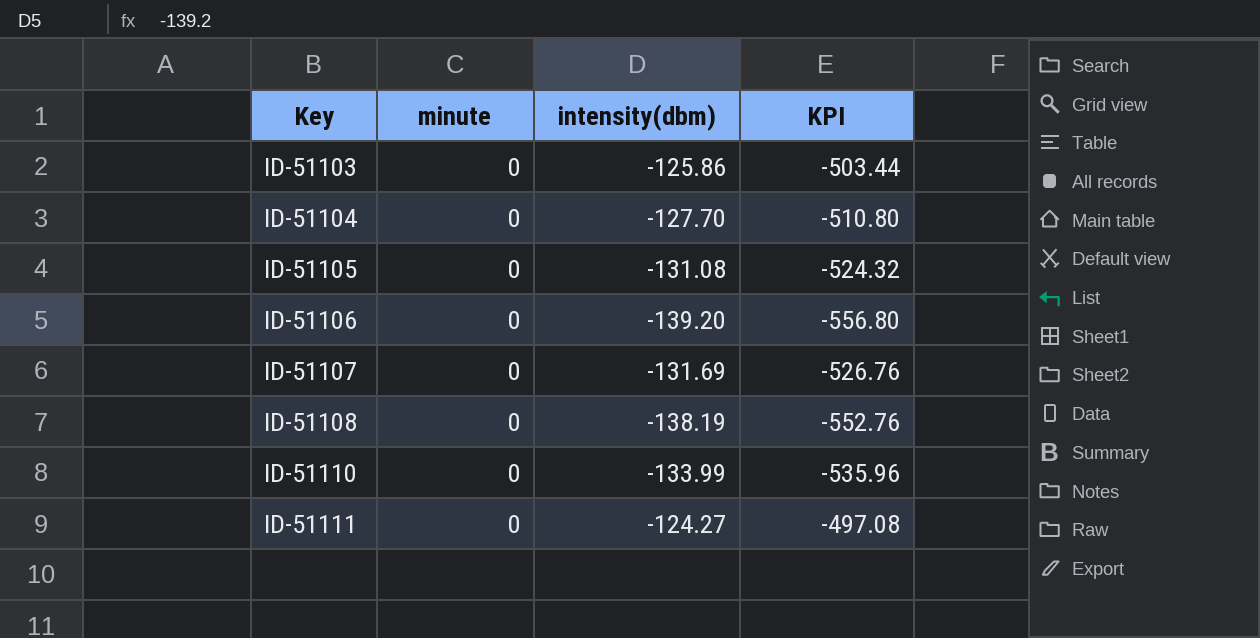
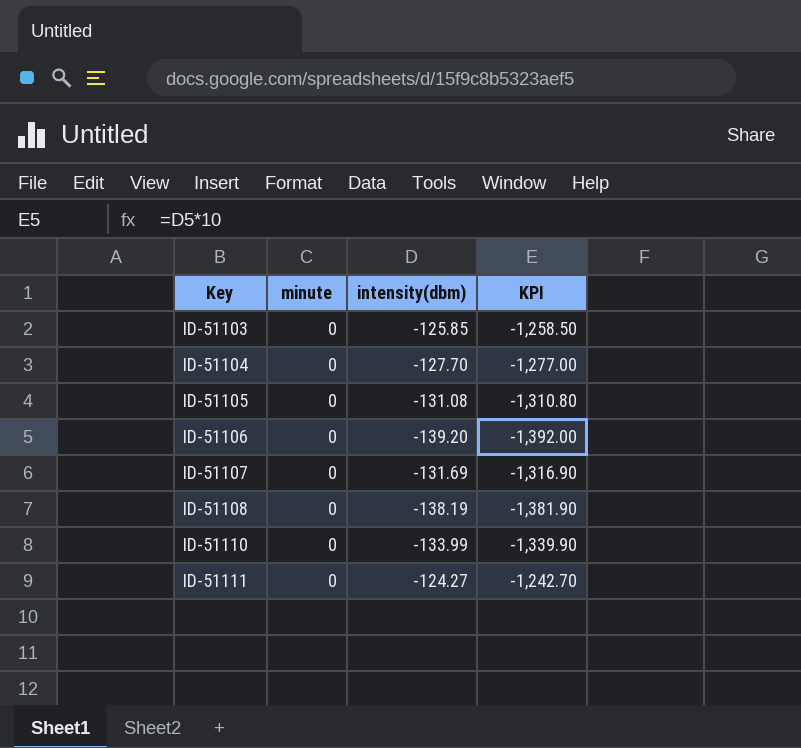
column KPI | formula: [intensity(dbm)] * 4 -> [intensity(dbm)] * 10
ID-51103 | intensity(dbm): -125.86 -> -125.85

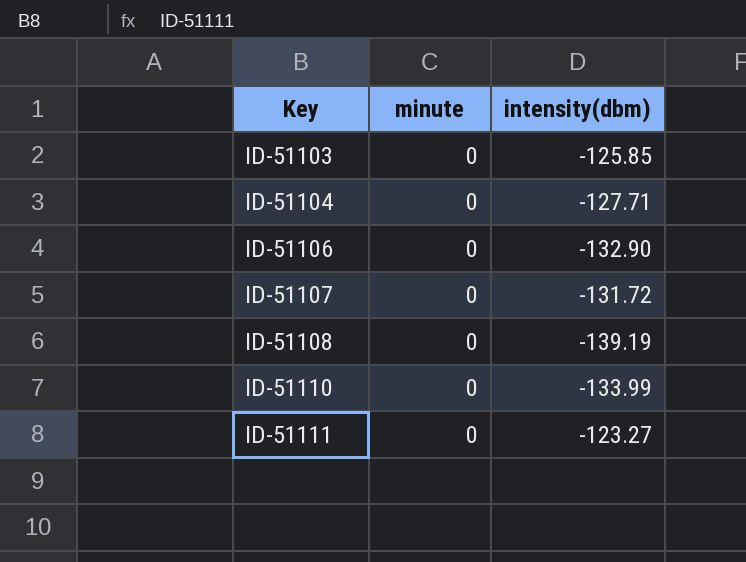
column KPI | formula: [intensity(dbm)] * 10 -> none
row ID-51105: 0 | -131.08 | -1,310.80 -> none
ID-51104 | intensity(dbm): -127.70 -> -127.71
ID-51106 | intensity(dbm): -139.20 -> -132.90
ID-51107 | intensity(dbm): -131.69 -> -131.72
ID-51108 | intensity(dbm): -138.19 -> -139.19
ID-51111 | intensity(dbm): -124.27 -> -123.27

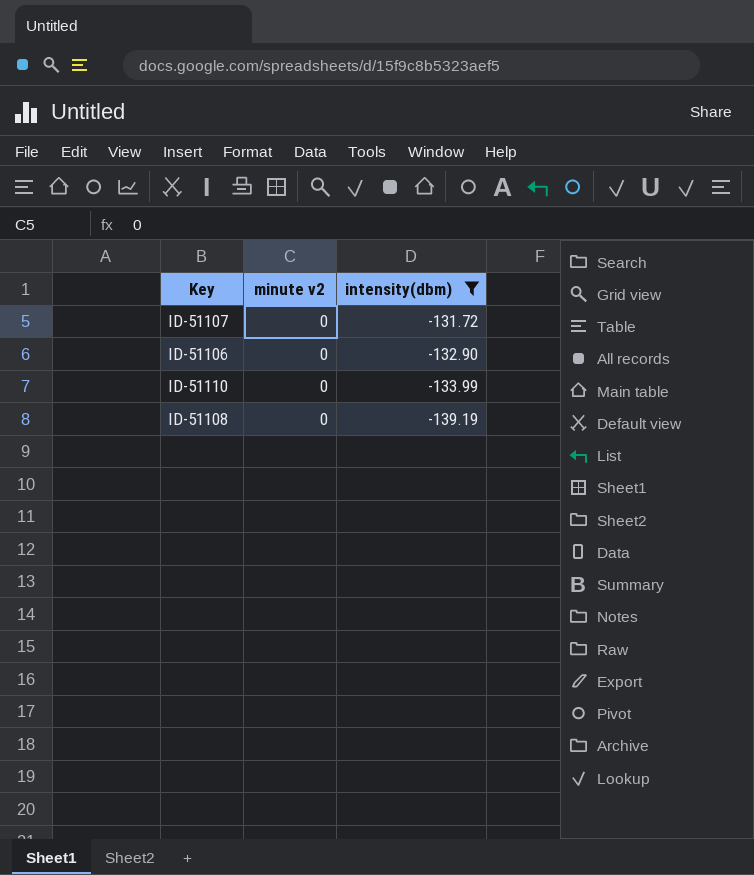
filter: none -> intensity(dbm) <= -131.72
row order: Key ascending -> intensity(dbm) descending
column name: minute -> minute v2

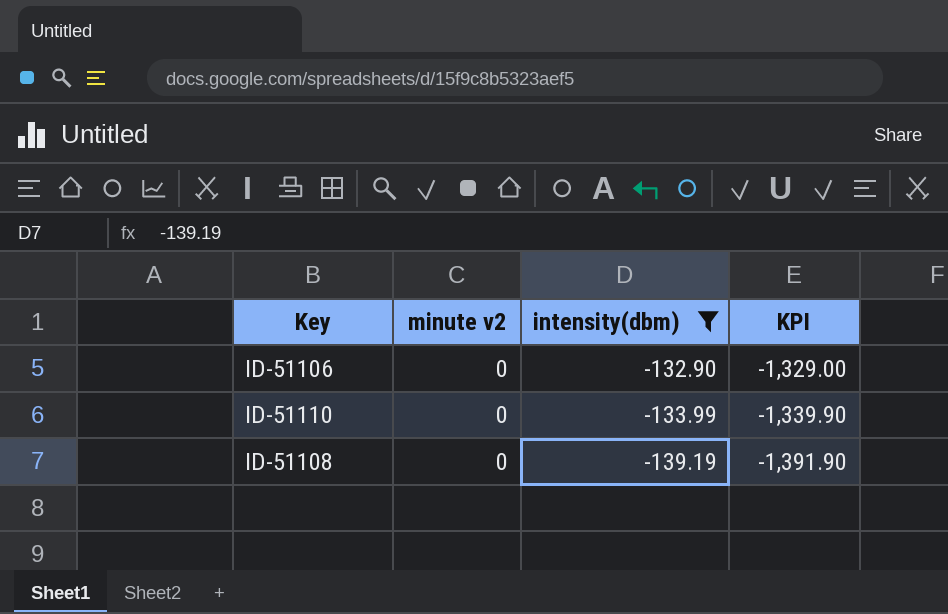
column KPI | formula: none -> [intensity(dbm)] * 10
row ID-51107: 0 | -131.72 -> none

